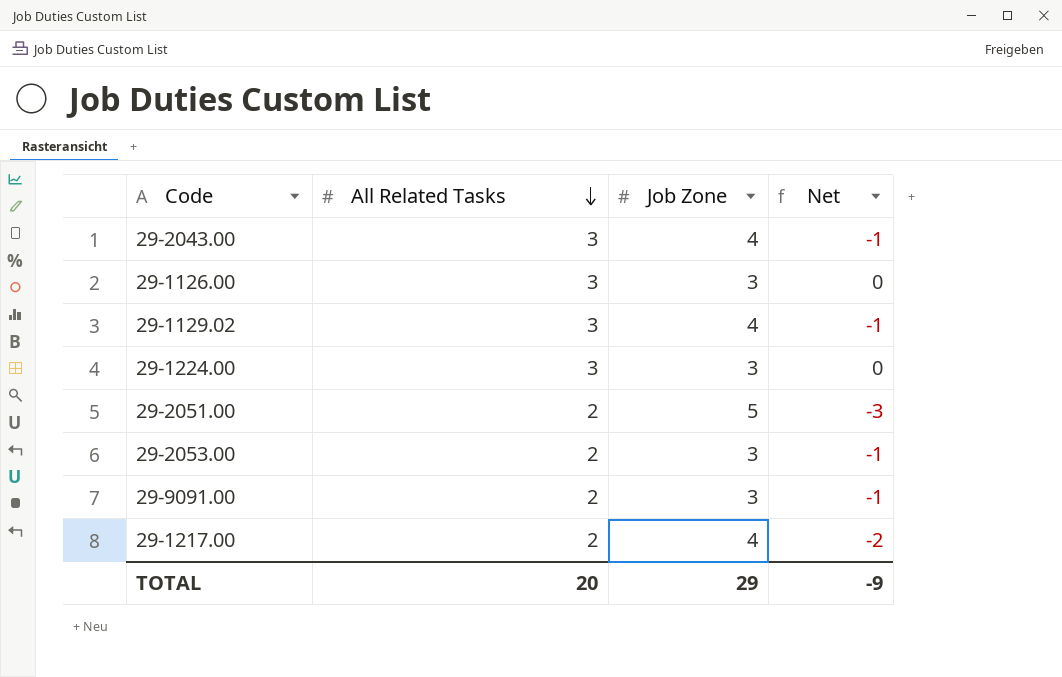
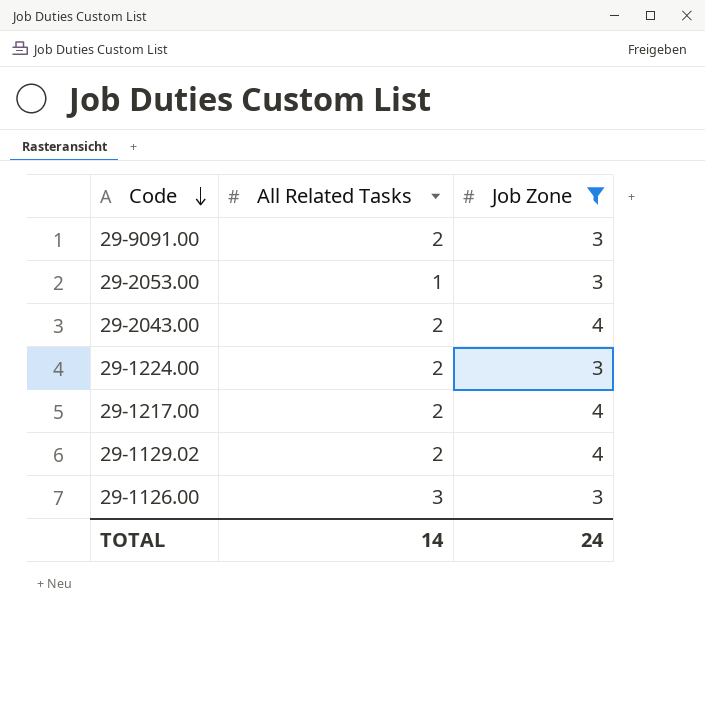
filter: none -> Job Zone != 5
row order: All Related Tasks descending -> Code descending
column Net | formula: [All Related Tasks] - [Job Zone] -> none
29-2053.00 | All Related Tasks: 2 -> 1
29-2043.00 | All Related Tasks: 3 -> 2
29-1224.00 | All Related Tasks: 3 -> 2
29-1129.02 | All Related Tasks: 3 -> 2
TOTAL | All Related Tasks: 20 -> 14
TOTAL | Job Zone: 29 -> 24

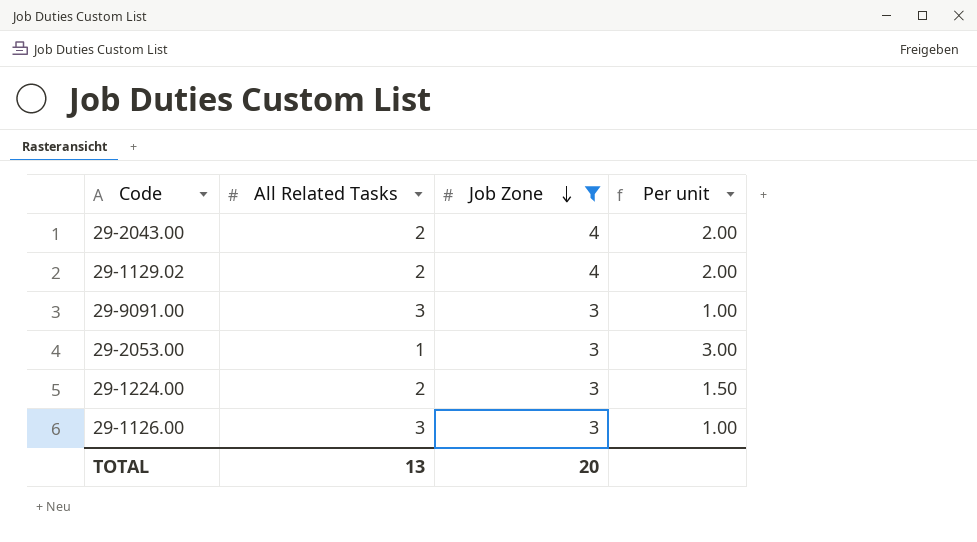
row order: Code descending -> Job Zone descending
column Per unit | formula: none -> [Job Zone] / [All Related Tasks]
row 29-1217.00: 2 | 4 -> none
29-9091.00 | All Related Tasks: 2 -> 3
TOTAL | All Related Tasks: 14 -> 13
TOTAL | Job Zone: 24 -> 20

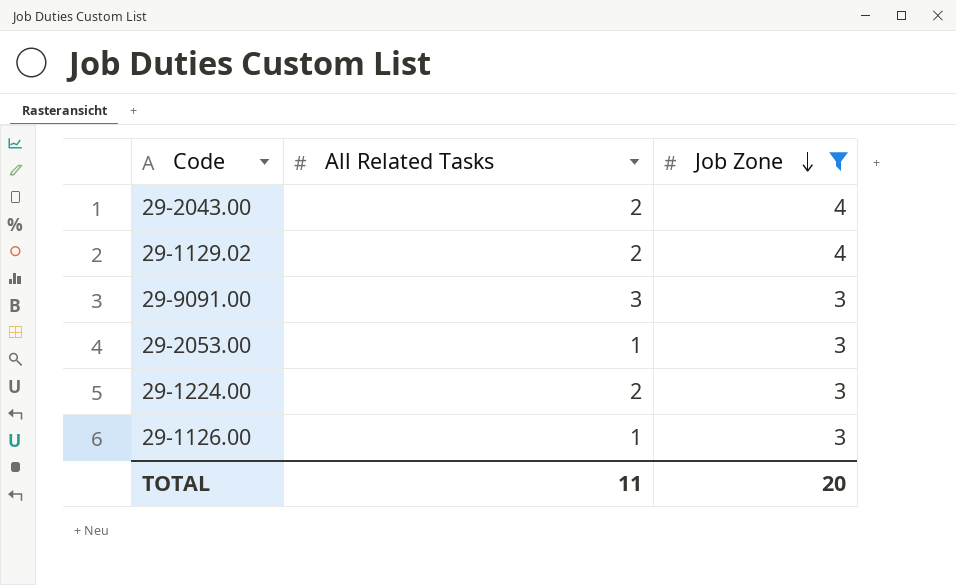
column Per unit | formula: [Job Zone] / [All Related Tasks] -> none
29-1126.00 | All Related Tasks: 3 -> 1
TOTAL | All Related Tasks: 13 -> 11

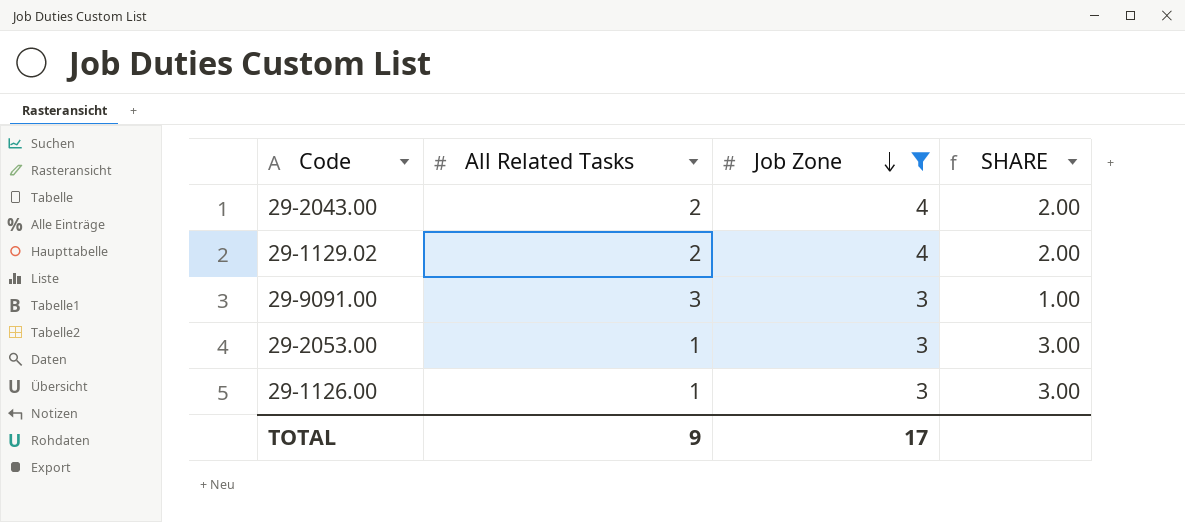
column SHARE | formula: none -> [Job Zone] / [All Related Tasks]
row 29-1224.00: 2 | 3 -> none
TOTAL | All Related Tasks: 11 -> 9
TOTAL | Job Zone: 20 -> 17

